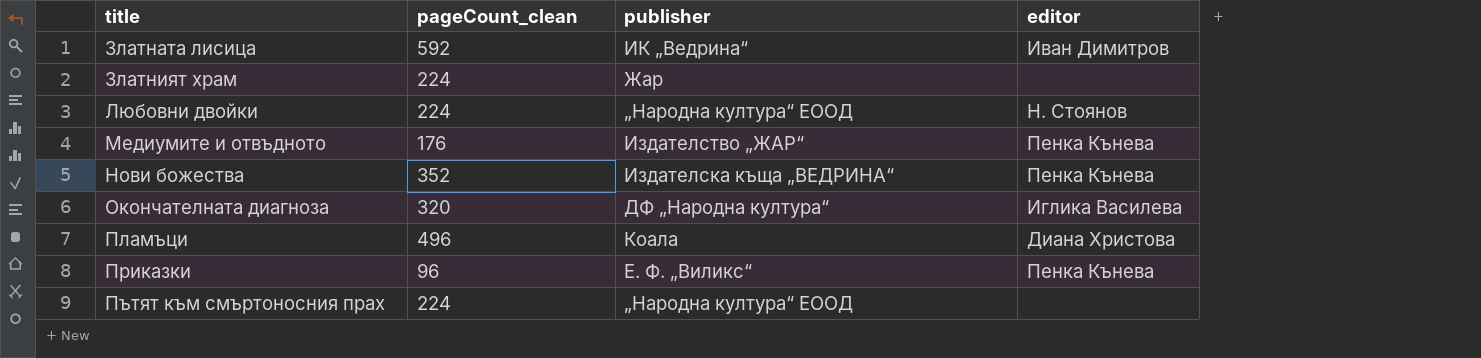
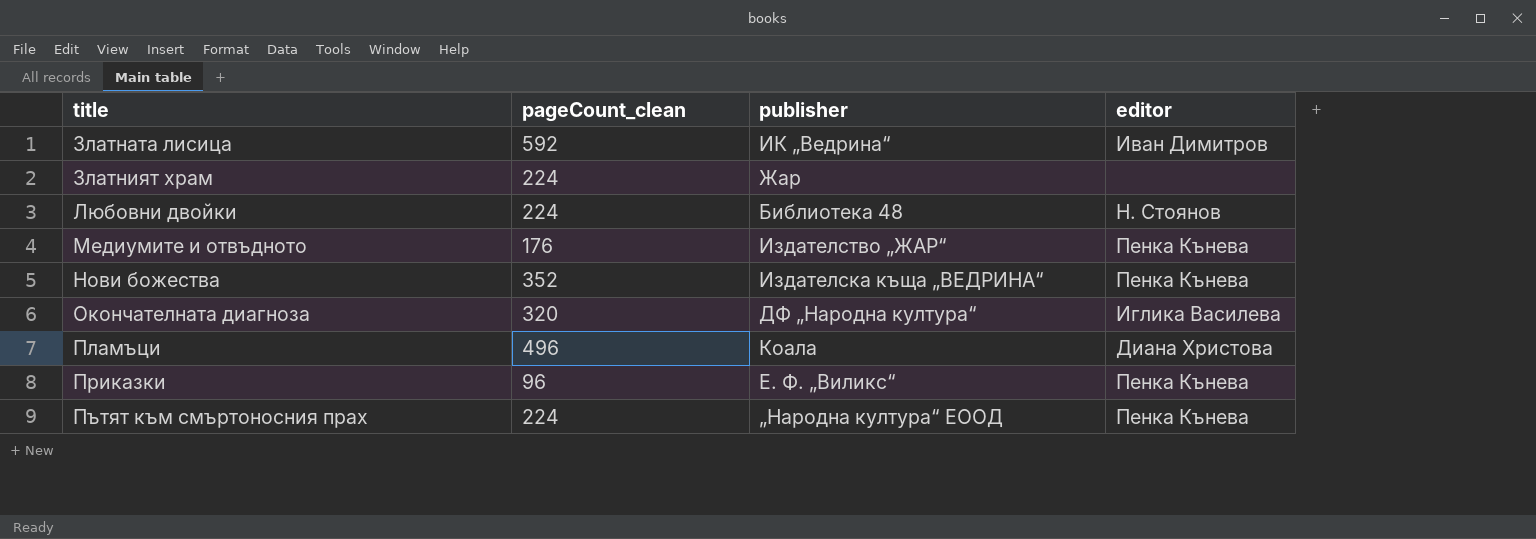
Любовни двойки | publisher: „Народна култура“ ЕООД -> Библиотека 48
Пътят към смъртоносния прах | editor: none -> Пенка Кънева

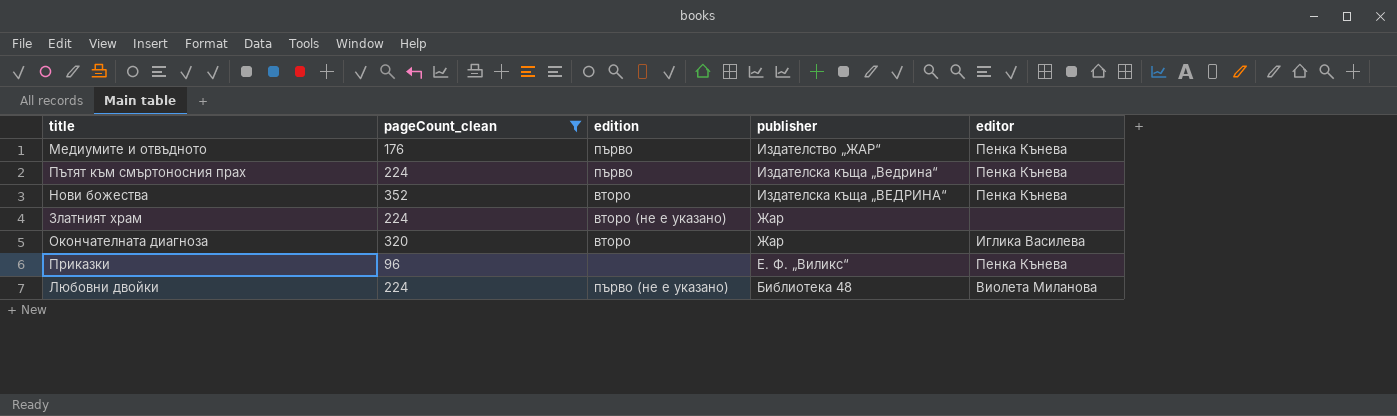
filter: none -> pageCount_clean <= 352
row order: title ascending -> publisher descending
column edition | position: none -> 3
Пътят към смъртоносния прах | publisher: „Народна култура“ ЕООД -> Издателска къща „Ведрина“
Окончателната диагноза | publisher: ДФ „Народна култура“ -> Жар
Любовни двойки | editor: Н. Стоянов -> Виолета Миланова

